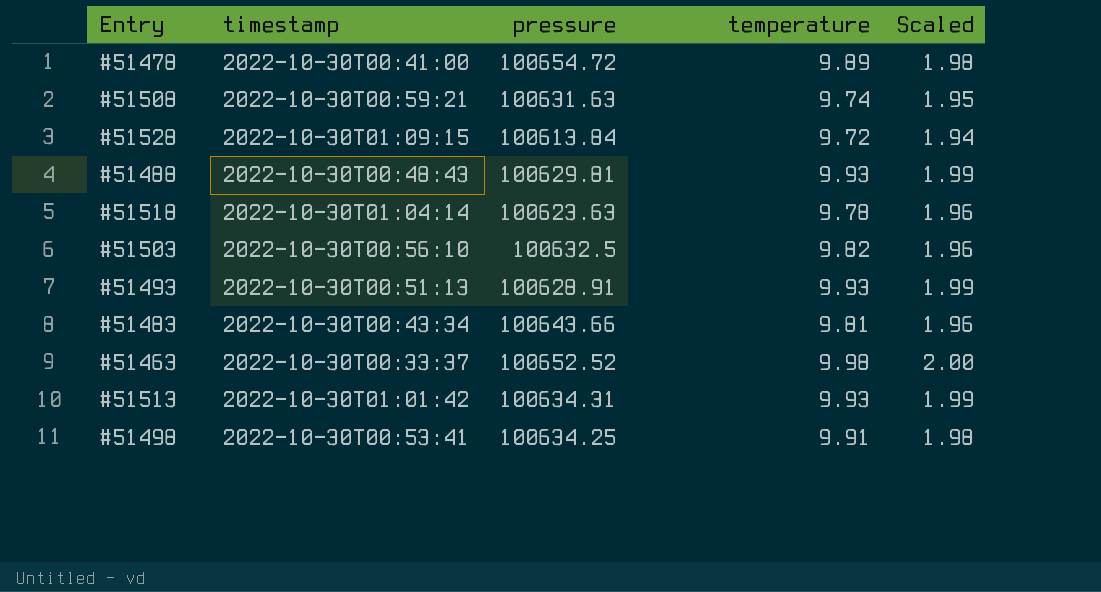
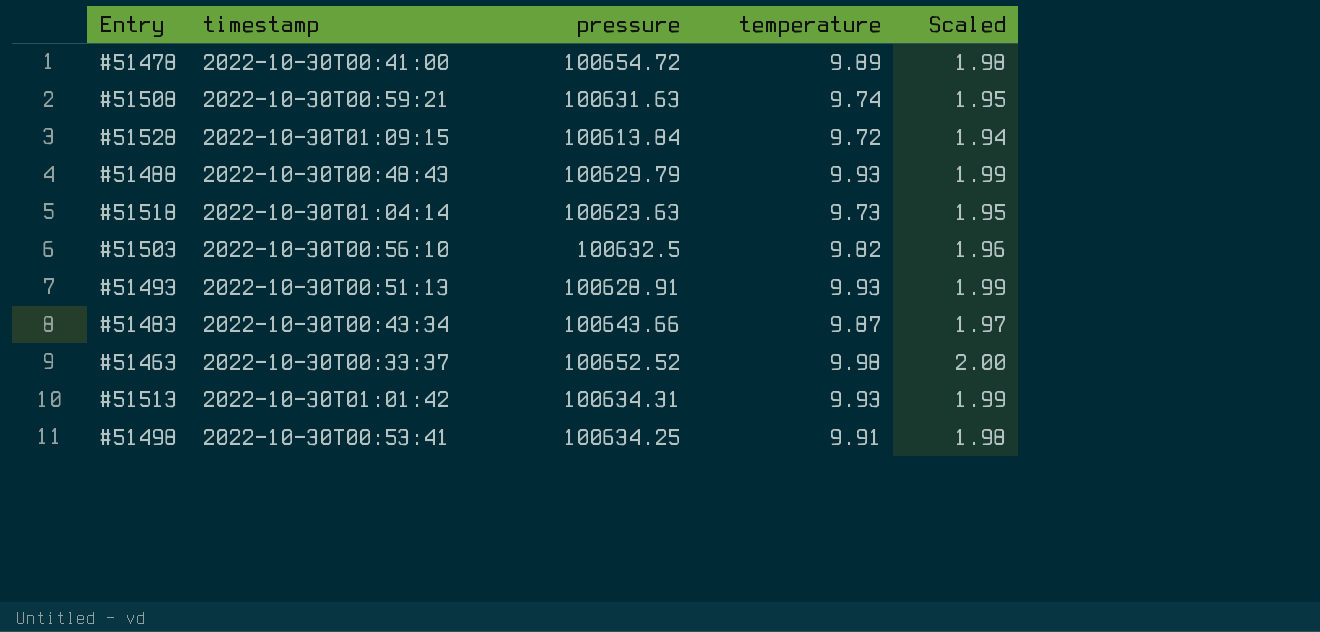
#51488 | pressure: 100629.81 -> 100629.79
#51518 | temperature: 9.78 -> 9.73
#51518 | Scaled: 1.96 -> 1.95
#51483 | temperature: 9.81 -> 9.87
#51483 | Scaled: 1.96 -> 1.97

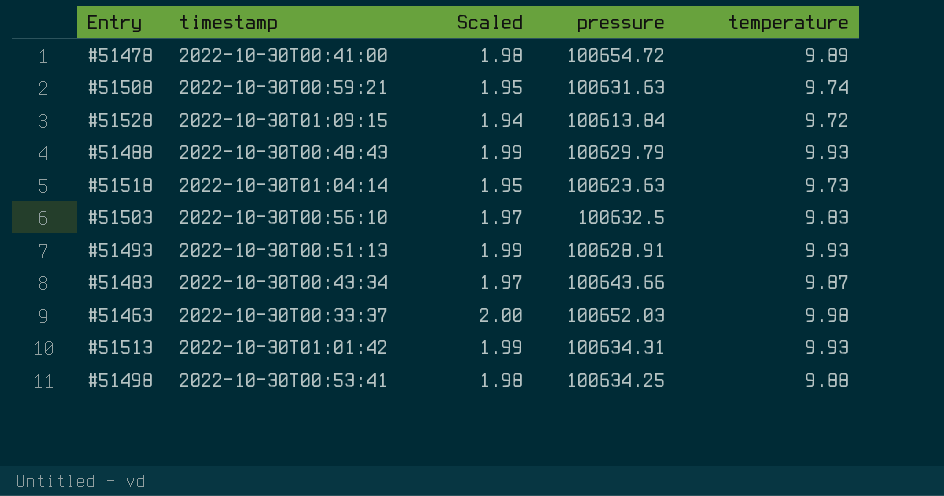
column Scaled | position: 5 -> 3
#51503 | Scaled: 1.96 -> 1.97
#51503 | temperature: 9.82 -> 9.83
#51463 | pressure: 100652.52 -> 100652.03
#51498 | temperature: 9.91 -> 9.88

